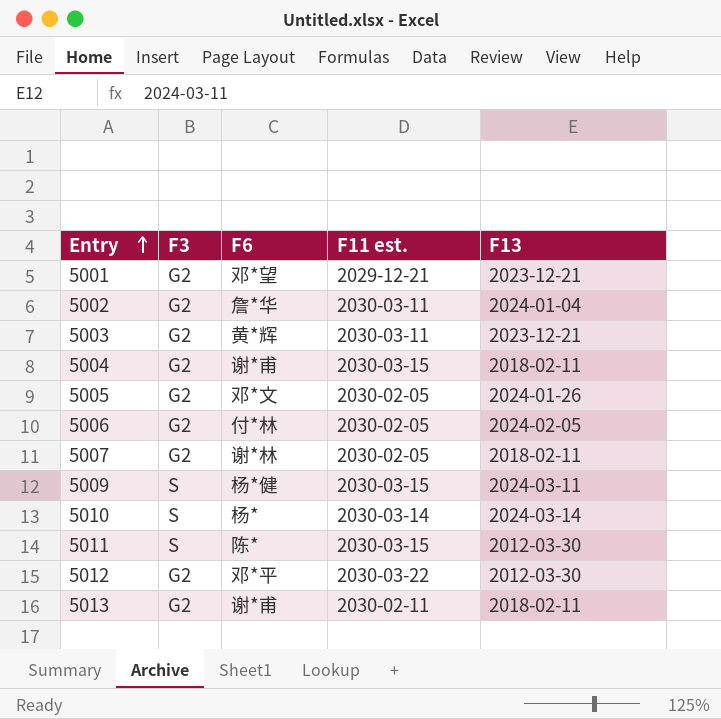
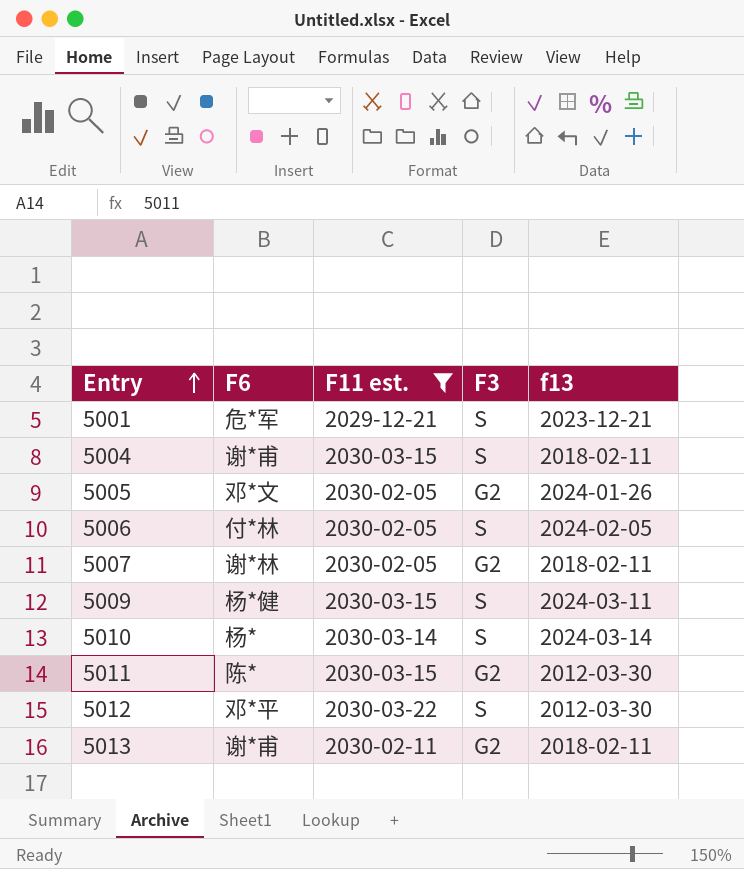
filter: none -> F11 est. != 2030-03-11
column F3 | position: 2 -> 4
column name: F13 -> f13
5001 | F6: 邓*望 -> 危*军
5001 | F3: G2 -> S
5004 | F3: G2 -> S
5006 | F3: G2 -> S
5011 | F3: S -> G2
5012 | F3: G2 -> S

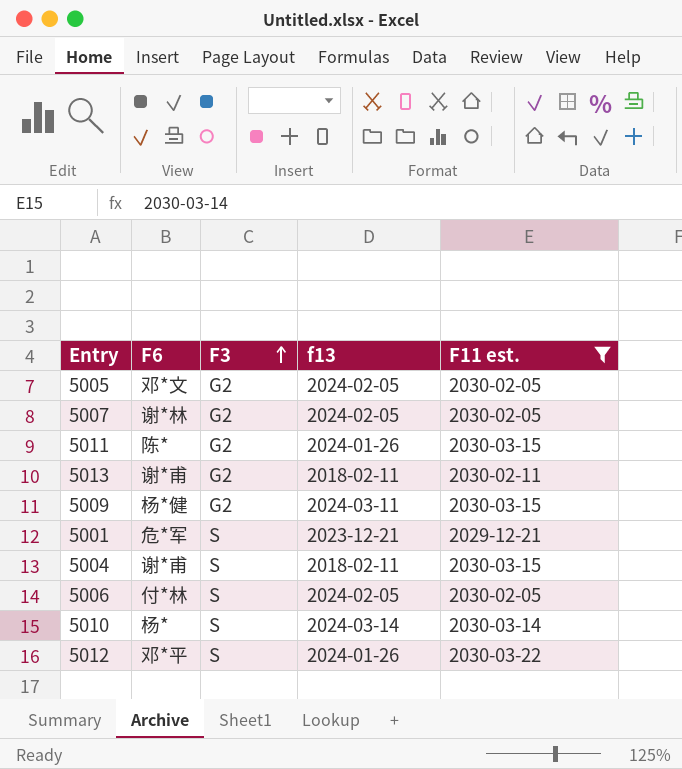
row order: Entry ascending -> F3 ascending
column F11 est. | position: 3 -> 5
5005 | f13: 2024-01-26 -> 2024-02-05
5007 | f13: 2018-02-11 -> 2024-02-05
5011 | f13: 2012-03-30 -> 2024-01-26
5009 | F3: S -> G2
5012 | f13: 2012-03-30 -> 2024-01-26

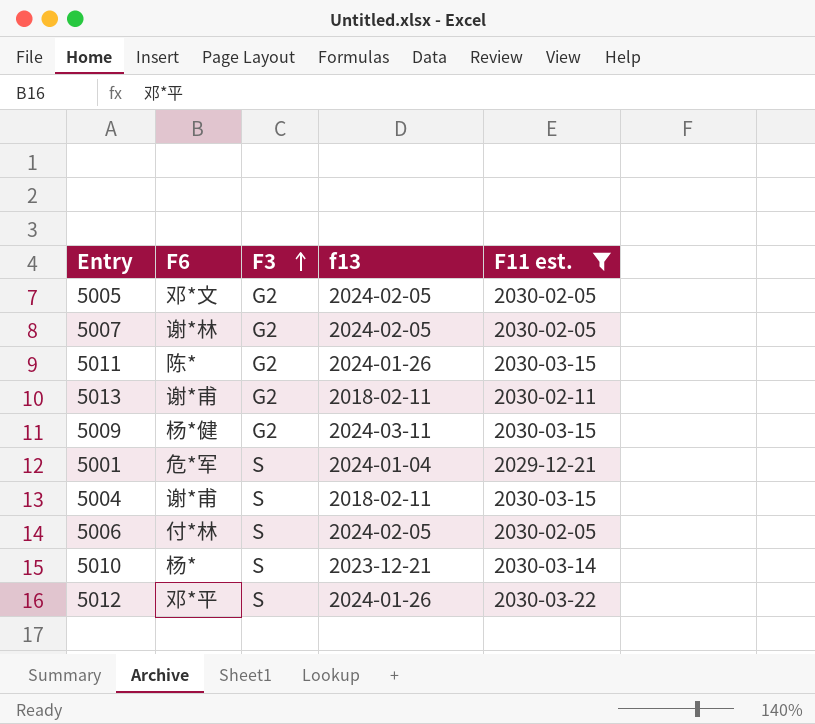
5001 | f13: 2023-12-21 -> 2024-01-04
5010 | f13: 2024-03-14 -> 2023-12-21

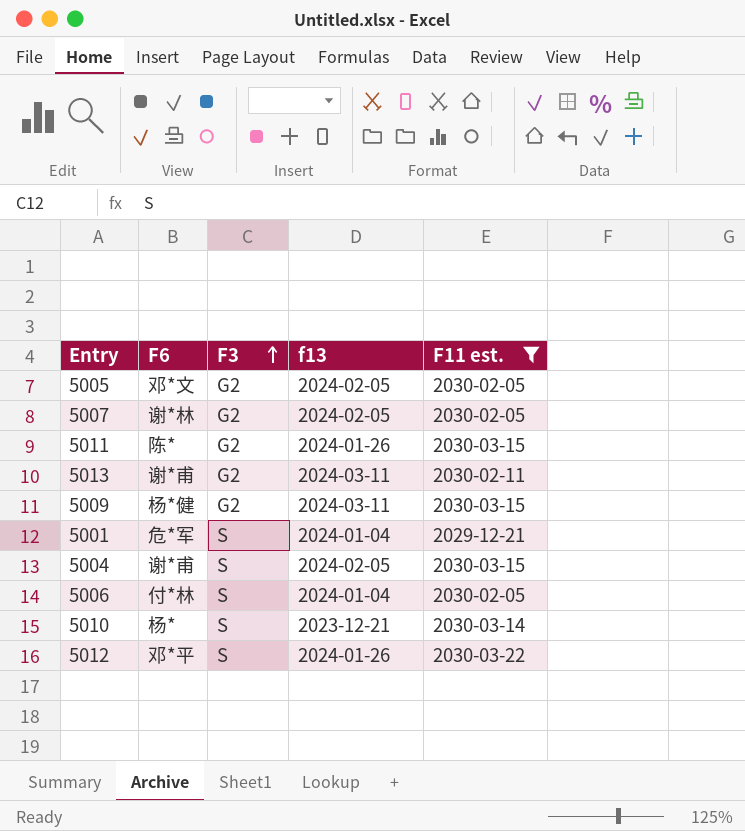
5013 | f13: 2018-02-11 -> 2024-03-11
5004 | f13: 2018-02-11 -> 2024-02-05
5006 | f13: 2024-02-05 -> 2024-01-04

